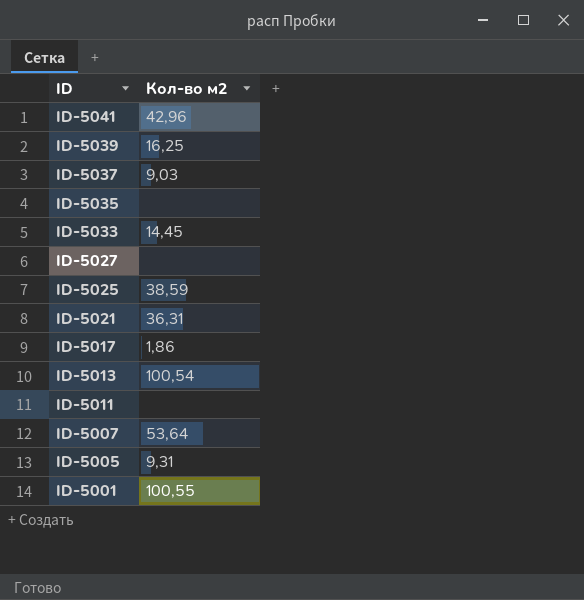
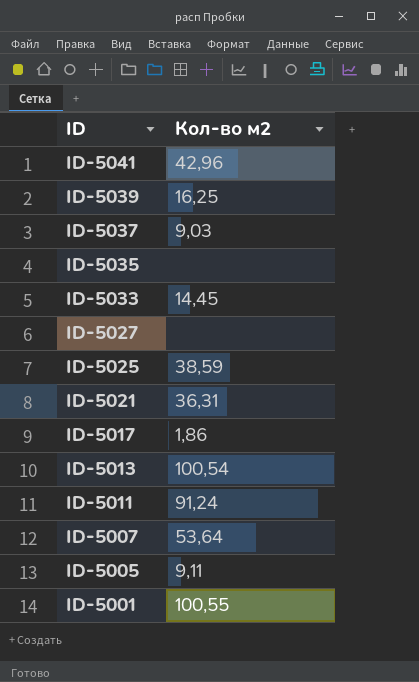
ID-5011 | Кол-во м2: none -> 91,24
ID-5005 | Кол-во м2: 9,31 -> 9,11

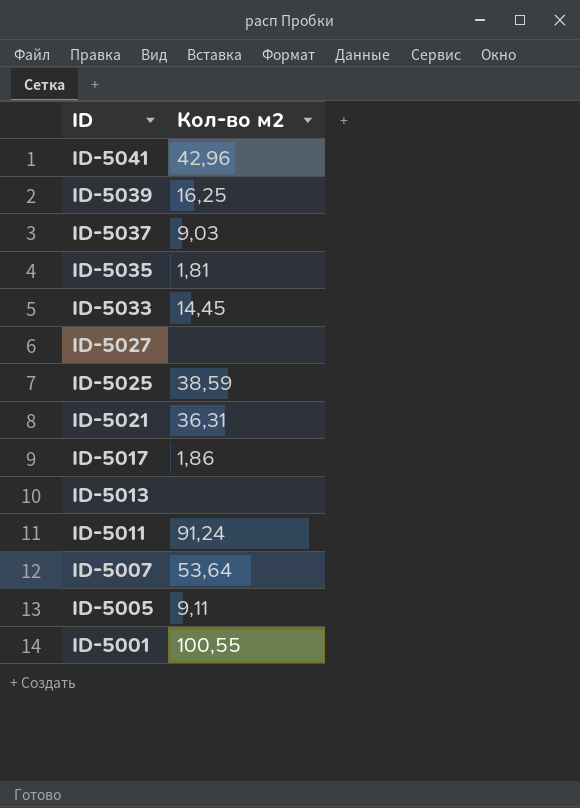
ID-5035 | Кол-во м2: none -> 1,81
ID-5013 | Кол-во м2: 100,54 -> none

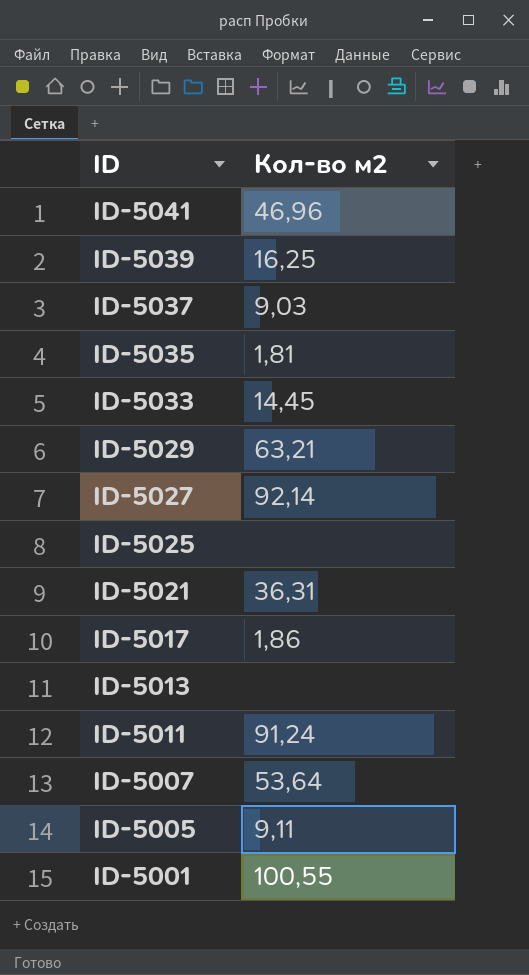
ID-5041 | Кол-во м2: 42,96 -> 46,96
row ID-5029: none -> 63,21
ID-5027 | Кол-во м2: none -> 92,14
ID-5025 | Кол-во м2: 38,59 -> none

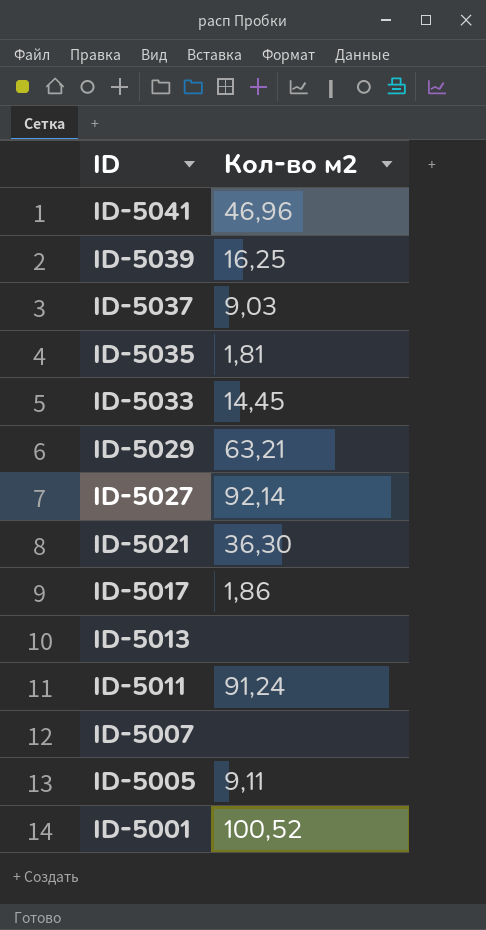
row ID-5025: none -> none
ID-5021 | Кол-во м2: 36,31 -> 36,30
ID-5007 | Кол-во м2: 53,64 -> none
ID-5001 | Кол-во м2: 100,55 -> 100,52

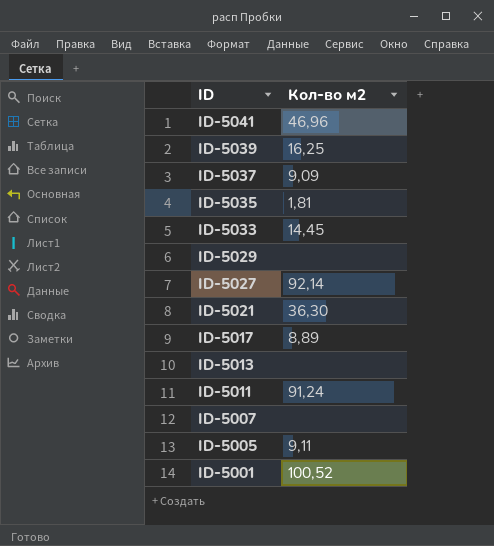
ID-5037 | Кол-во м2: 9,03 -> 9,09
ID-5029 | Кол-во м2: 63,21 -> none
ID-5017 | Кол-во м2: 1,86 -> 8,89

